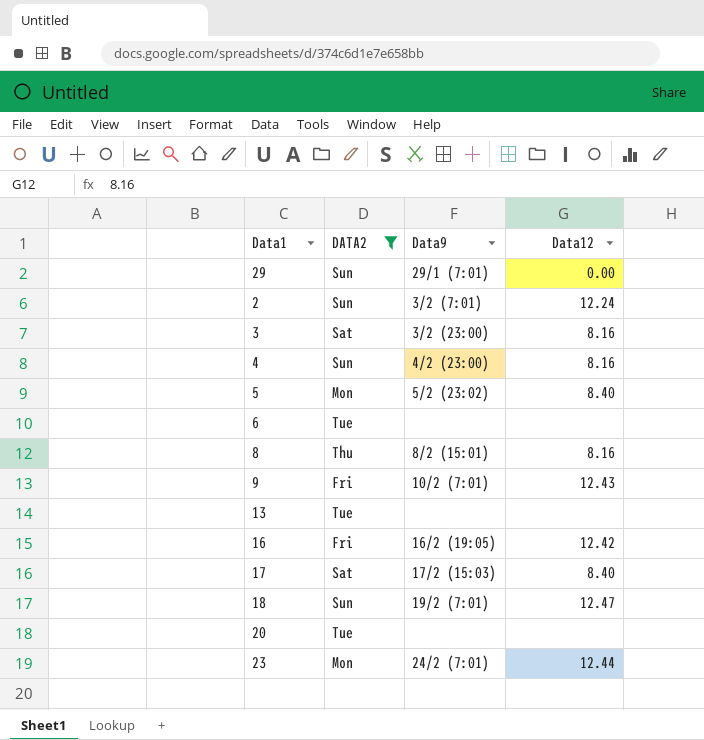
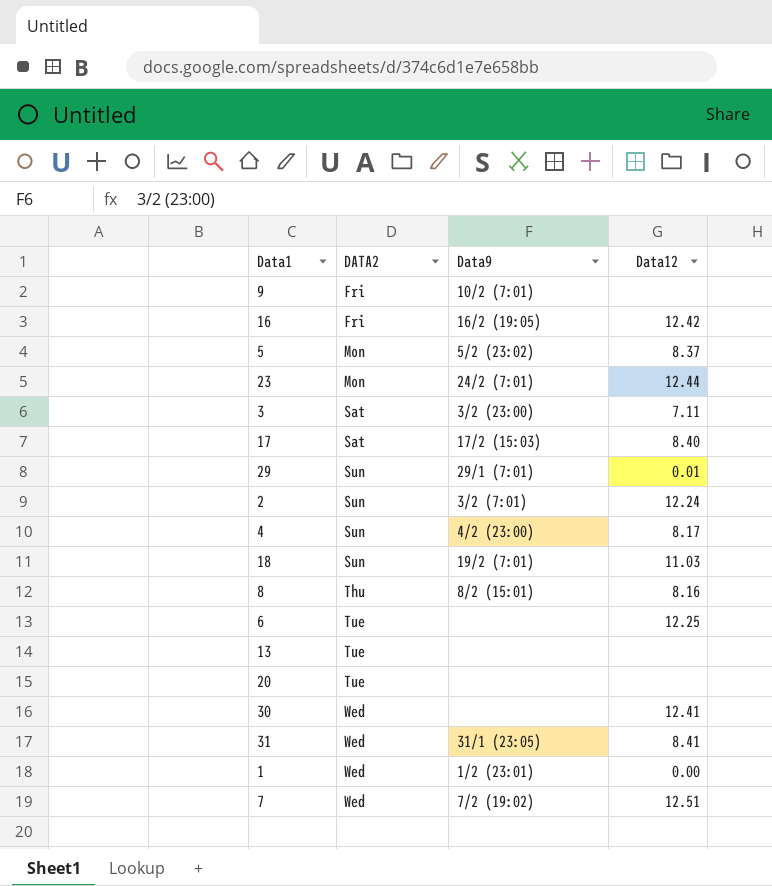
filter: DATA2 != Wed -> none
row order: none -> DATA2 ascending
9 | Data12: 12.43 -> none
5 | Data12: 8.40 -> 8.37
3 | Data12: 8.16 -> 7.11
29 | Data12: 0.00 -> 0.01
4 | Data12: 8.16 -> 8.17
18 | Data12: 12.47 -> 11.03
6 | Data12: none -> 12.25

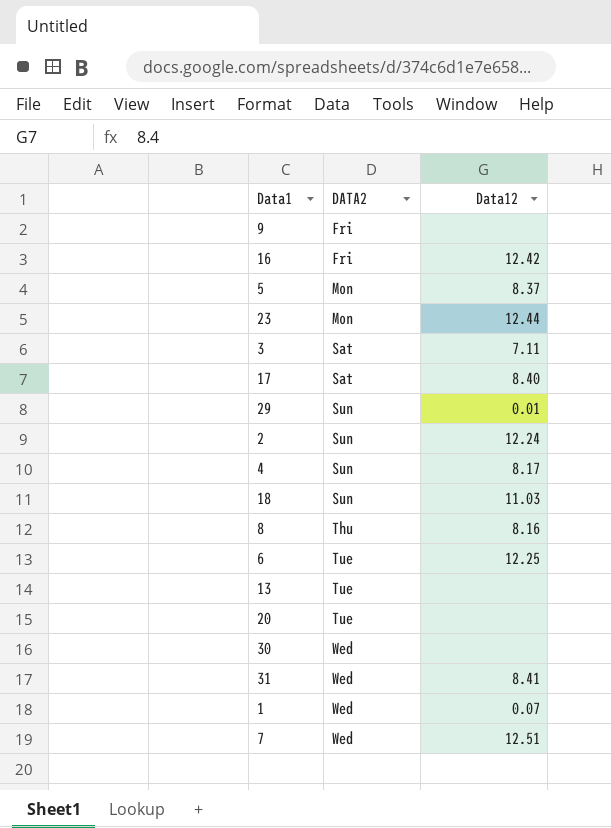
column Data9 | position: 3 -> none
30 | Data12: 12.41 -> none
1 | Data12: 0.00 -> 0.07

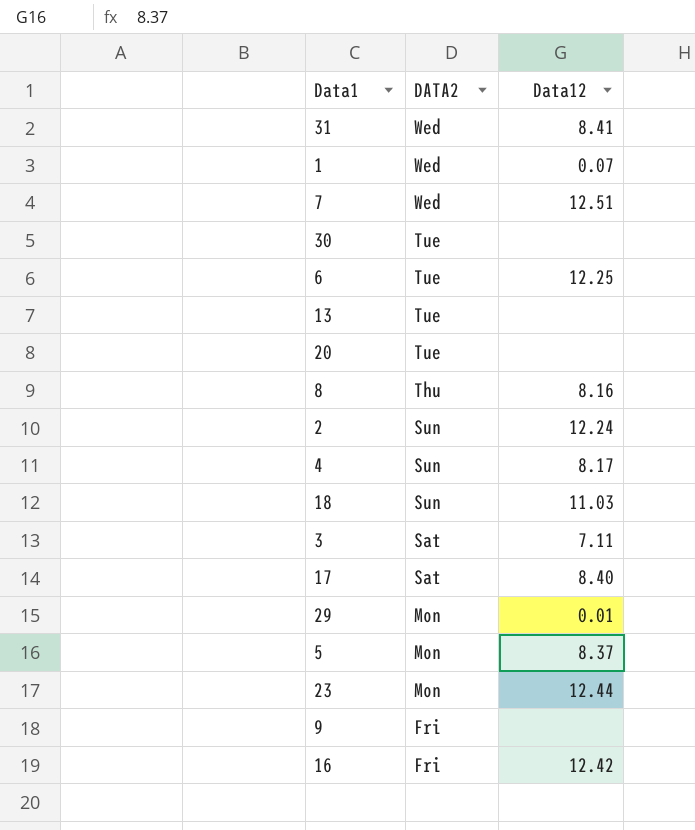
row order: DATA2 ascending -> DATA2 descending
30 | DATA2: Wed -> Tue
29 | DATA2: Sun -> Mon

